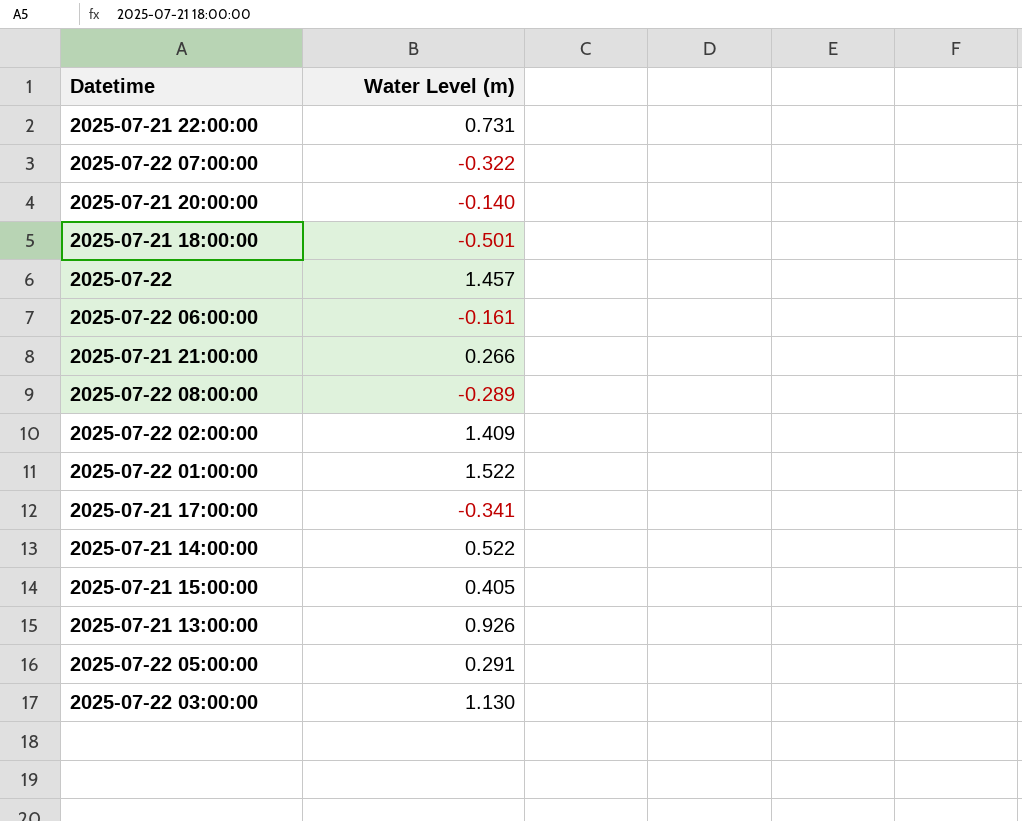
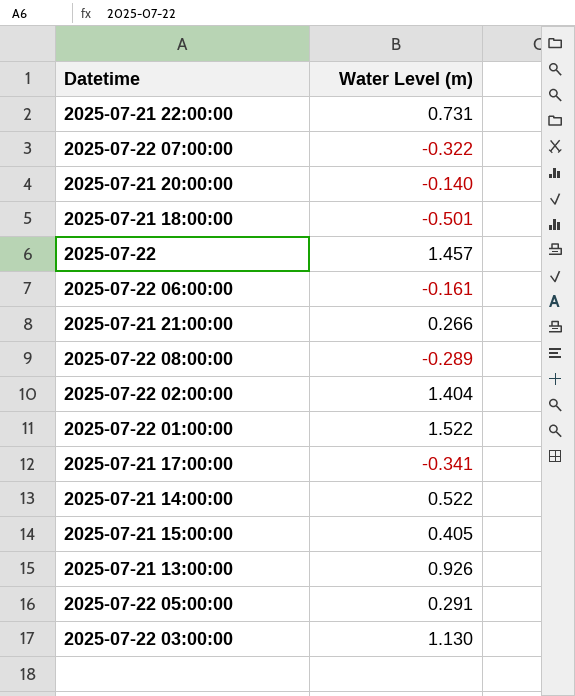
2025-07-22 02:00:00 | Water Level (m): 1.409 -> 1.404

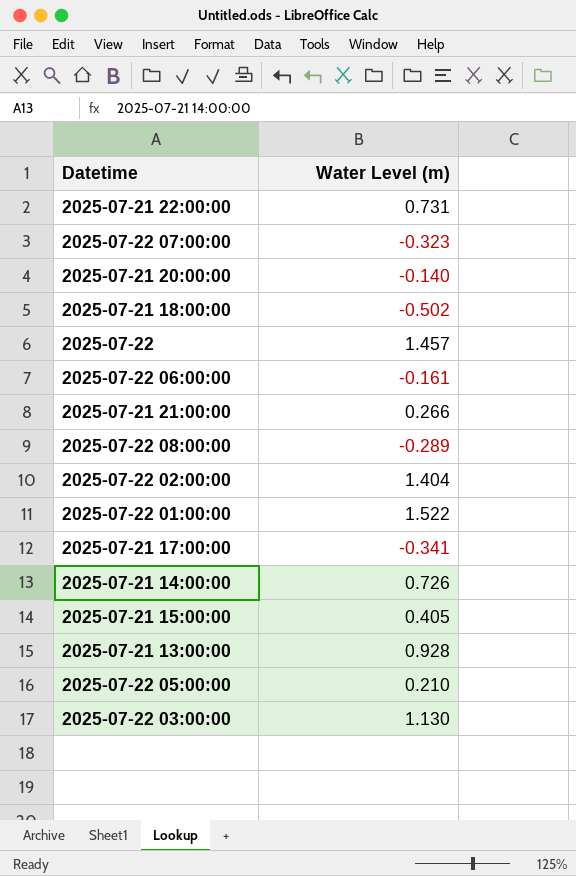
2025-07-22 07:00:00 | Water Level (m): -0.322 -> -0.323
2025-07-21 18:00:00 | Water Level (m): -0.501 -> -0.502
2025-07-21 14:00:00 | Water Level (m): 0.522 -> 0.726
2025-07-21 13:00:00 | Water Level (m): 0.926 -> 0.928
2025-07-22 05:00:00 | Water Level (m): 0.291 -> 0.210

